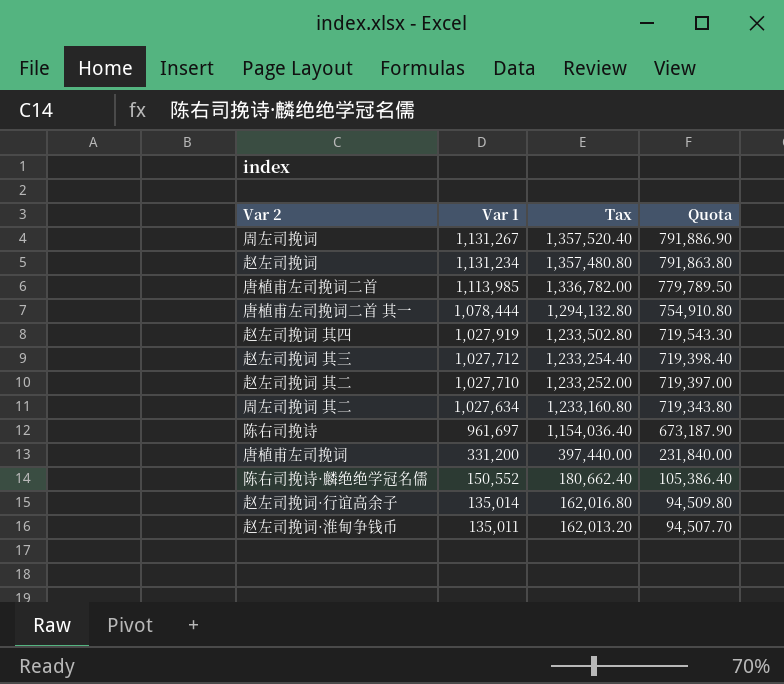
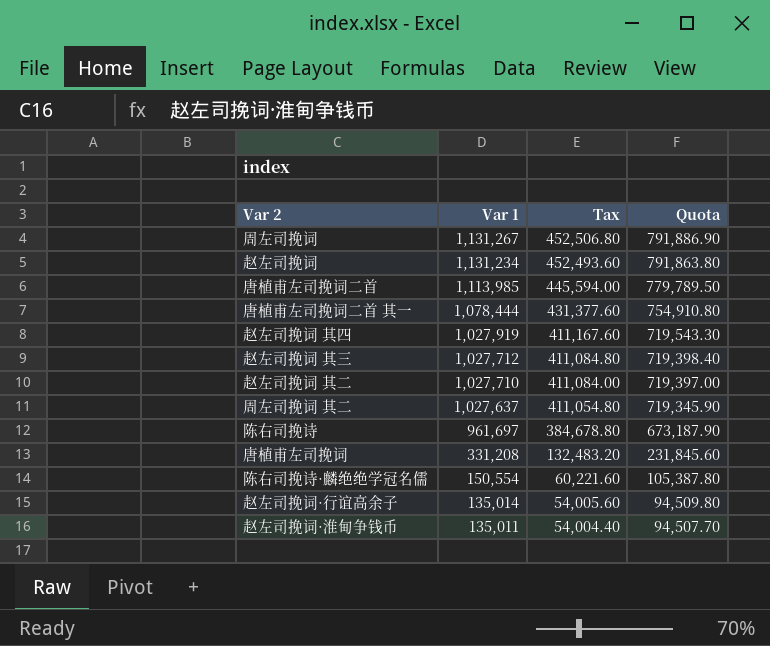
column Tax | formula: [Var 1] * 1.2 -> [Var 1] * 0.4
周左司挽词 其二 | Var 1: 1,027,634 -> 1,027,637
周左司挽词 其二 | Quota: 719,343.80 -> 719,345.90
唐植甫左司挽词 | Var 1: 331,200 -> 331,208
唐植甫左司挽词 | Quota: 231,840.00 -> 231,845.60
陈右司挽诗·麟绝绝学冠名儒 | Var 1: 150,552 -> 150,554
陈右司挽诗·麟绝绝学冠名儒 | Quota: 105,386.40 -> 105,387.80

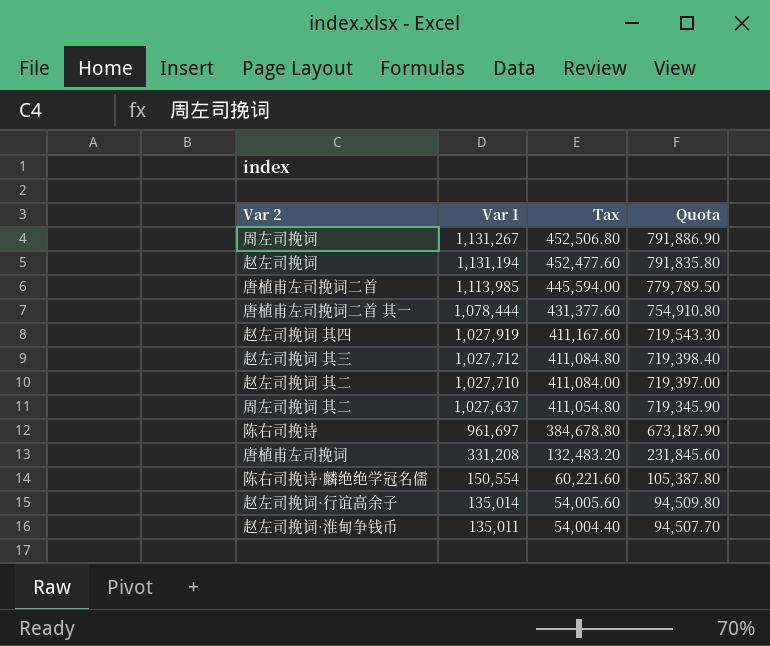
赵左司挽词 | Var 1: 1,131,234 -> 1,131,194
赵左司挽词 | Tax: 452,493.60 -> 452,477.60
赵左司挽词 | Quota: 791,863.80 -> 791,835.80

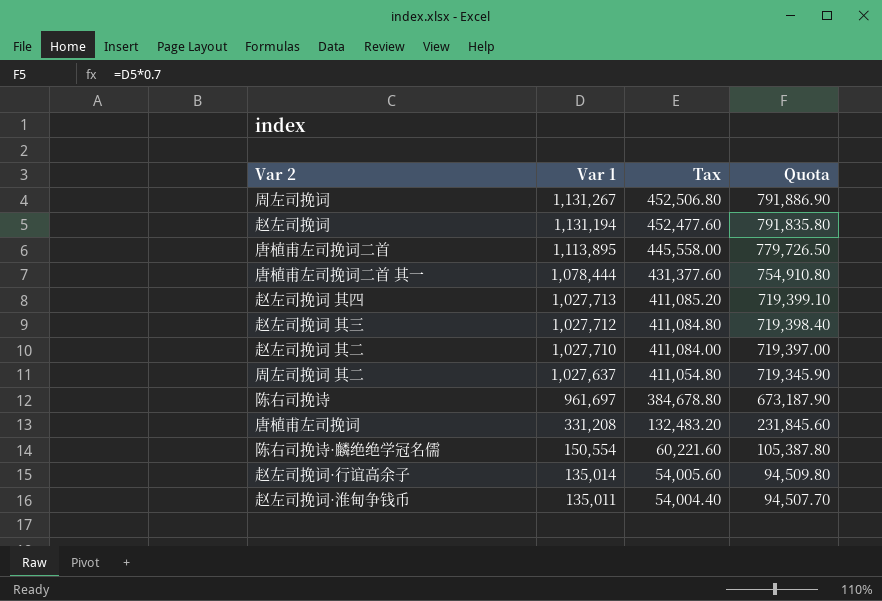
唐植甫左司挽词二首 | Var 1: 1,113,985 -> 1,113,895
唐植甫左司挽词二首 | Tax: 445,594.00 -> 445,558.00
唐植甫左司挽词二首 | Quota: 779,789.50 -> 779,726.50
赵左司挽词 其四 | Var 1: 1,027,919 -> 1,027,713
赵左司挽词 其四 | Tax: 411,167.60 -> 411,085.20
赵左司挽词 其四 | Quota: 719,543.30 -> 719,399.10

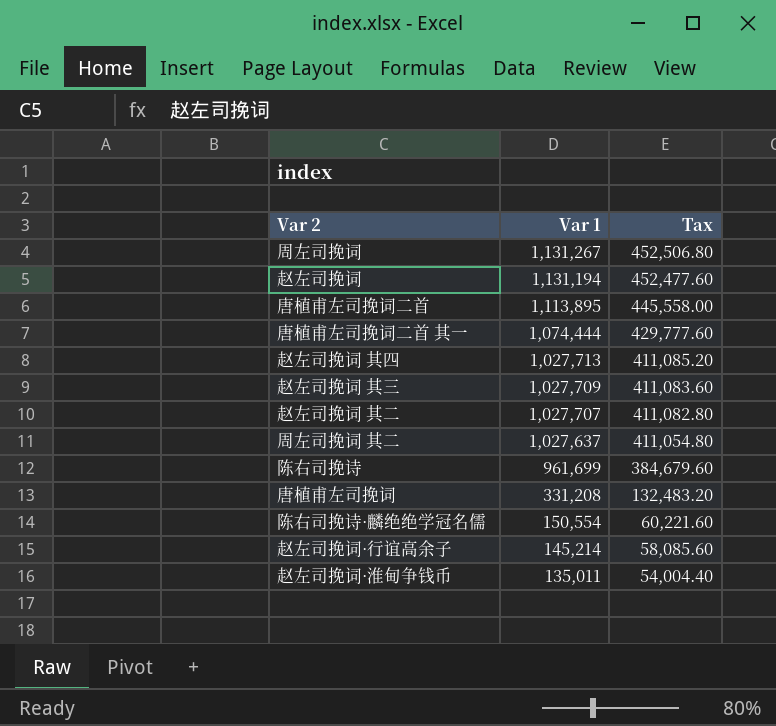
column Quota | formula: [Var 1] * 0.7 -> none
唐植甫左司挽词二首 其一 | Var 1: 1,078,444 -> 1,074,444
唐植甫左司挽词二首 其一 | Tax: 431,377.60 -> 429,777.60
赵左司挽词 其三 | Var 1: 1,027,712 -> 1,027,709
赵左司挽词 其三 | Tax: 411,084.80 -> 411,083.60
赵左司挽词 其二 | Var 1: 1,027,710 -> 1,027,707
赵左司挽词 其二 | Tax: 411,084.00 -> 411,082.80
陈右司挽诗 | Var 1: 961,697 -> 961,699
陈右司挽诗 | Tax: 384,678.80 -> 384,679.60
赵左司挽词·行谊高余子 | Var 1: 135,014 -> 145,214
赵左司挽词·行谊高余子 | Tax: 54,005.60 -> 58,085.60

